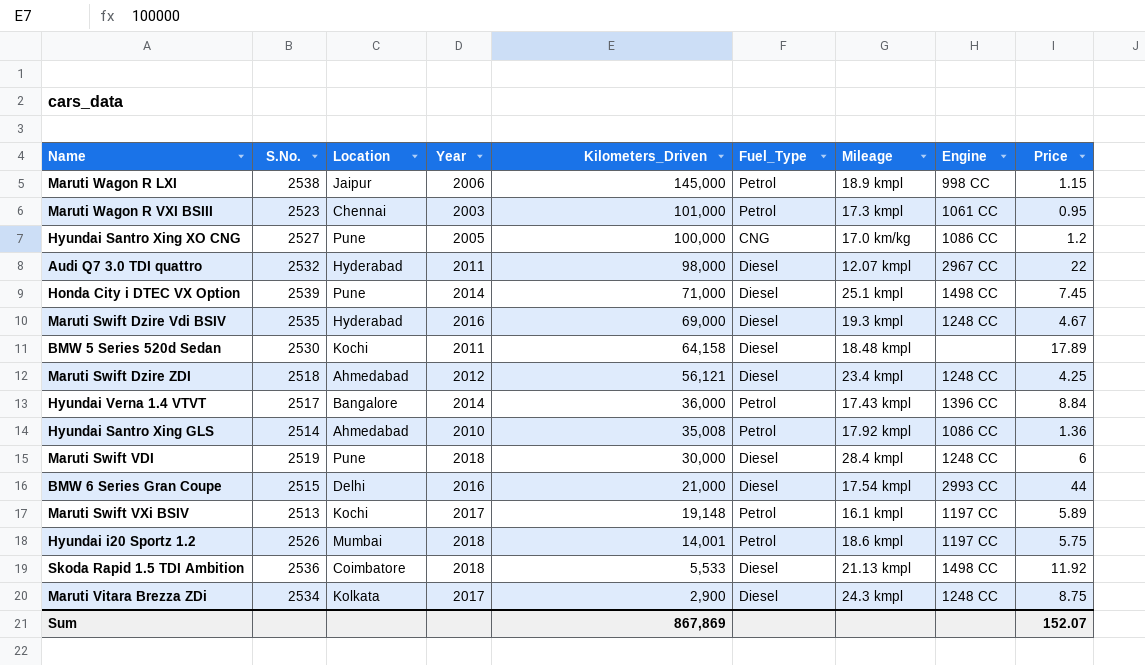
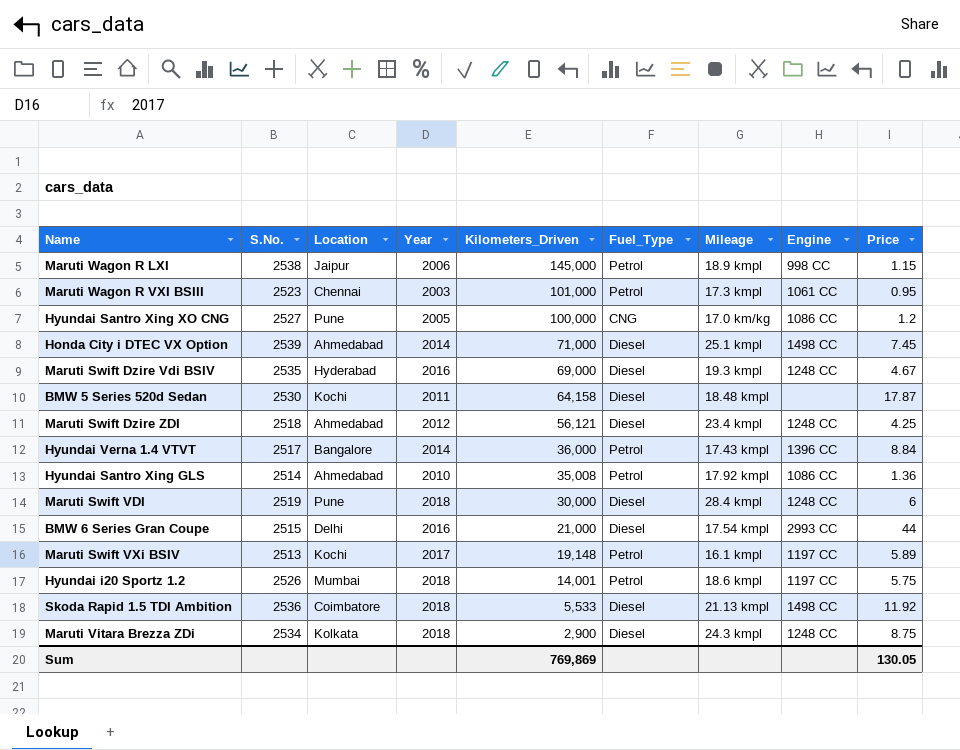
row Audi Q7 3.0 TDI quattro: 2532 | Hyderabad | 2011 | 98,000 | Diesel | 12.07 kmpl | 2967 CC | 22 -> none
Honda City i DTEC VX Option | Location: Pune -> Ahmedabad
BMW 5 Series 520d Sedan | Price: 17.89 -> 17.87
Maruti Vitara Brezza ZDi | Year: 2017 -> 2018
Sum | Kilometers_Driven: 867,869 -> 769,869
Sum | Price: 152.07 -> 130.05

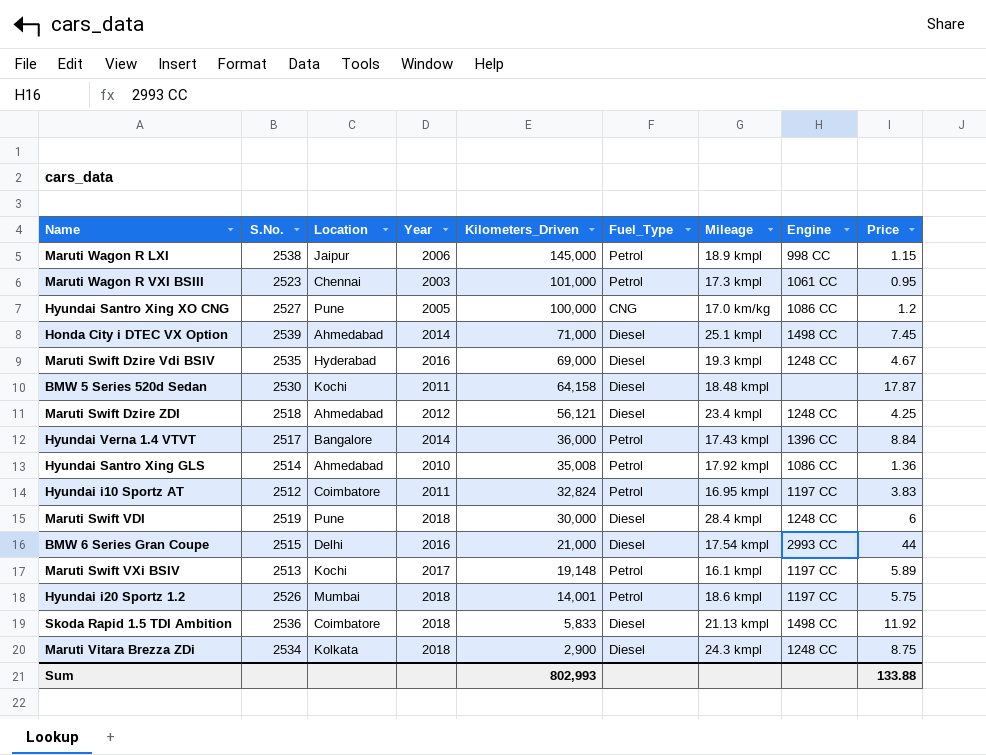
row Hyundai i10 Sportz AT: none -> 2512 | Coimbatore | 2011 | 32,824 | Petrol | 16.95 kmpl | 1197 CC | 3.83
Skoda Rapid 1.5 TDI Ambition | Kilometers_Driven: 5,533 -> 5,833
Sum | Kilometers_Driven: 769,869 -> 802,993
Sum | Price: 130.05 -> 133.88

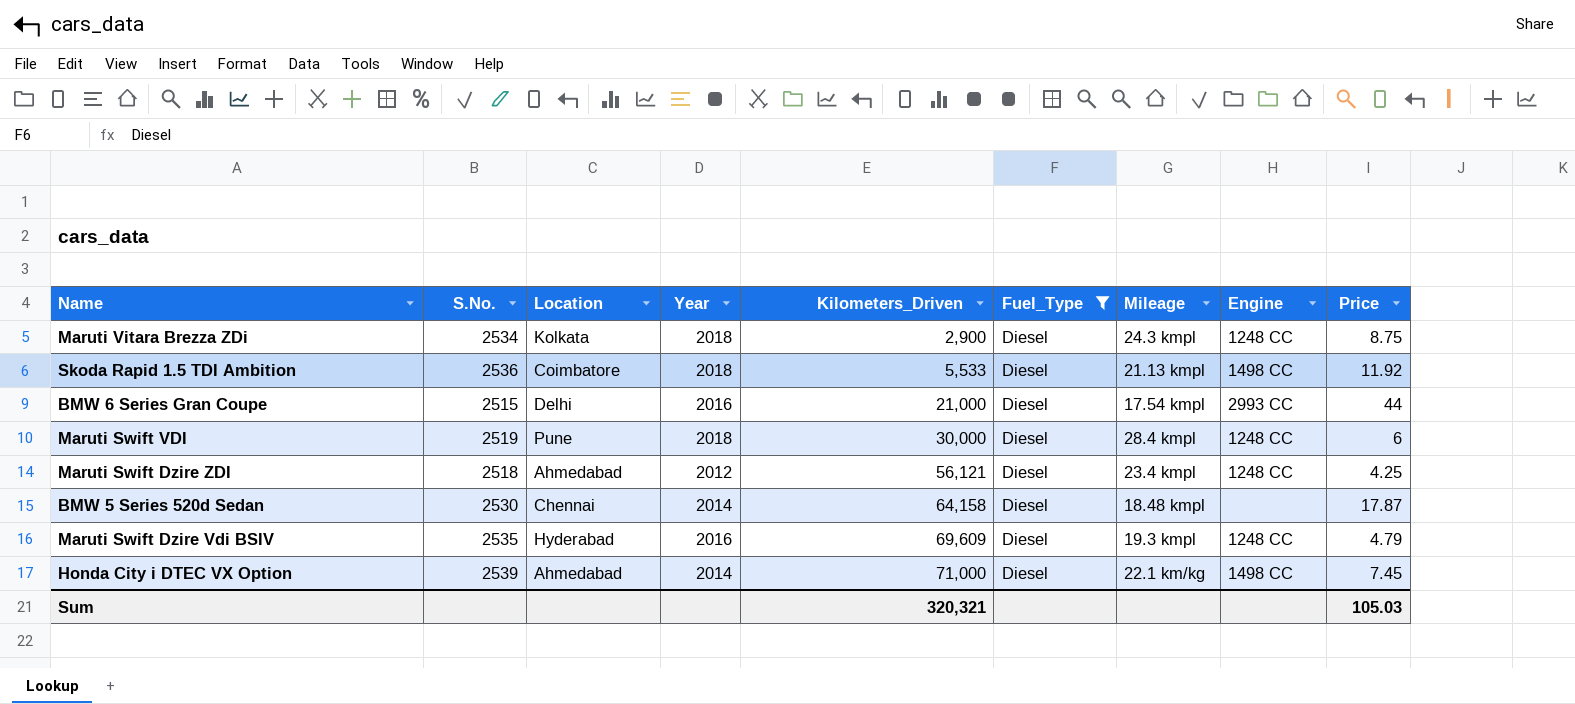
filter: none -> Fuel_Type = Diesel
row order: Kilometers_Driven descending -> Kilometers_Driven ascending
Skoda Rapid 1.5 TDI Ambition | Kilometers_Driven: 5,833 -> 5,533
BMW 5 Series 520d Sedan | Location: Kochi -> Chennai
BMW 5 Series 520d Sedan | Year: 2011 -> 2014
Maruti Swift Dzire Vdi BSIV | Kilometers_Driven: 69,000 -> 69,609
Maruti Swift Dzire Vdi BSIV | Price: 4.67 -> 4.79
Honda City i DTEC VX Option | Mileage: 25.1 kmpl -> 22.1 km/kg
Sum | Kilometers_Driven: 802,993 -> 320,321
Sum | Price: 133.88 -> 105.03

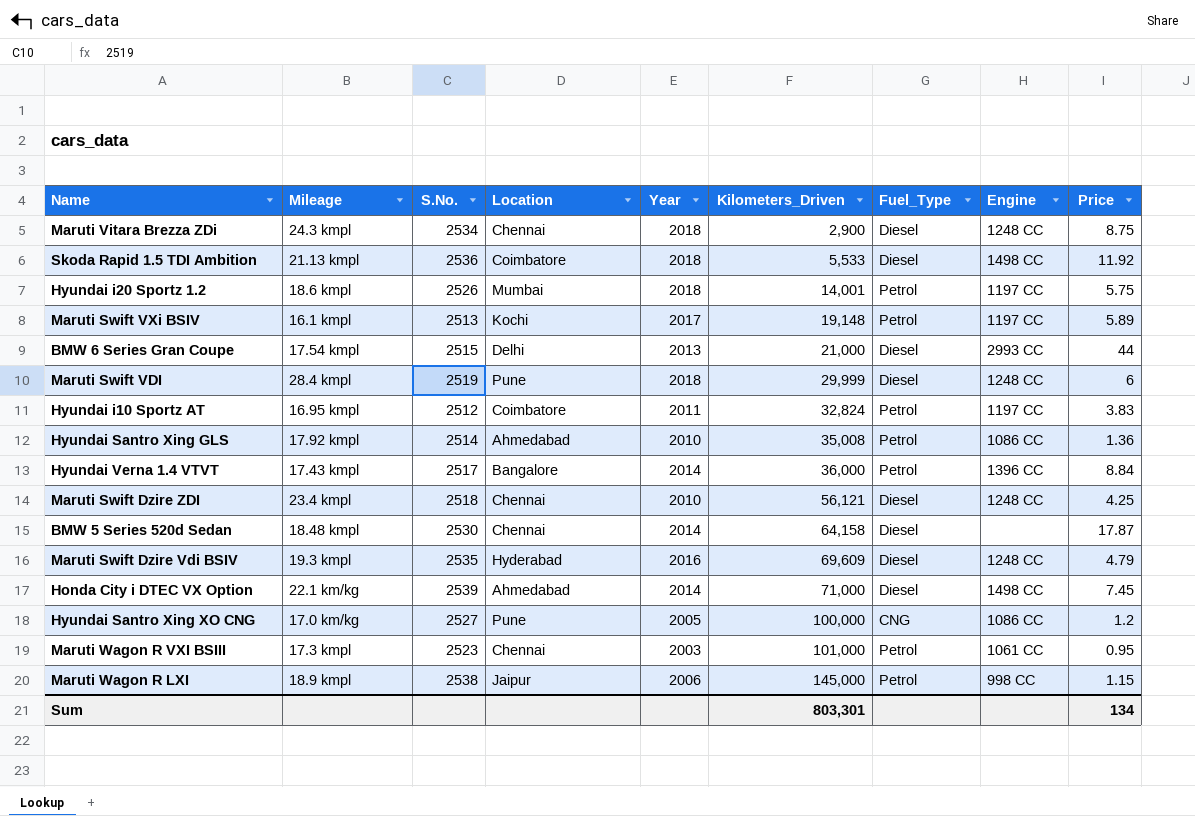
filter: Fuel_Type = Diesel -> none
column Mileage | position: 7 -> 2
Maruti Vitara Brezza ZDi | Location: Kolkata -> Chennai
BMW 6 Series Gran Coupe | Year: 2016 -> 2013
Maruti Swift VDI | Kilometers_Driven: 30,000 -> 29,999
Maruti Swift Dzire ZDI | Location: Ahmedabad -> Chennai
Maruti Swift Dzire ZDI | Year: 2012 -> 2010
Sum | Kilometers_Driven: 320,321 -> 803,301
Sum | Price: 105.03 -> 134

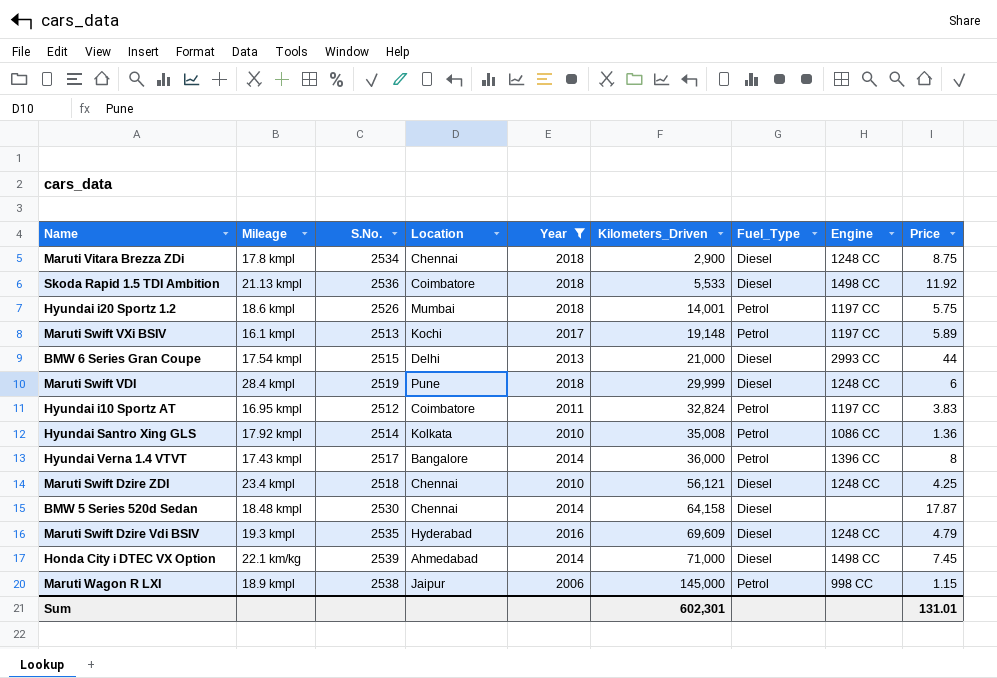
filter: none -> Year >= 2006
Maruti Vitara Brezza ZDi | Mileage: 24.3 kmpl -> 17.8 kmpl
Hyundai Santro Xing GLS | Location: Ahmedabad -> Kolkata
Hyundai Verna 1.4 VTVT | Price: 8.84 -> 8
Sum | Kilometers_Driven: 803,301 -> 602,301
Sum | Price: 134 -> 131.01

